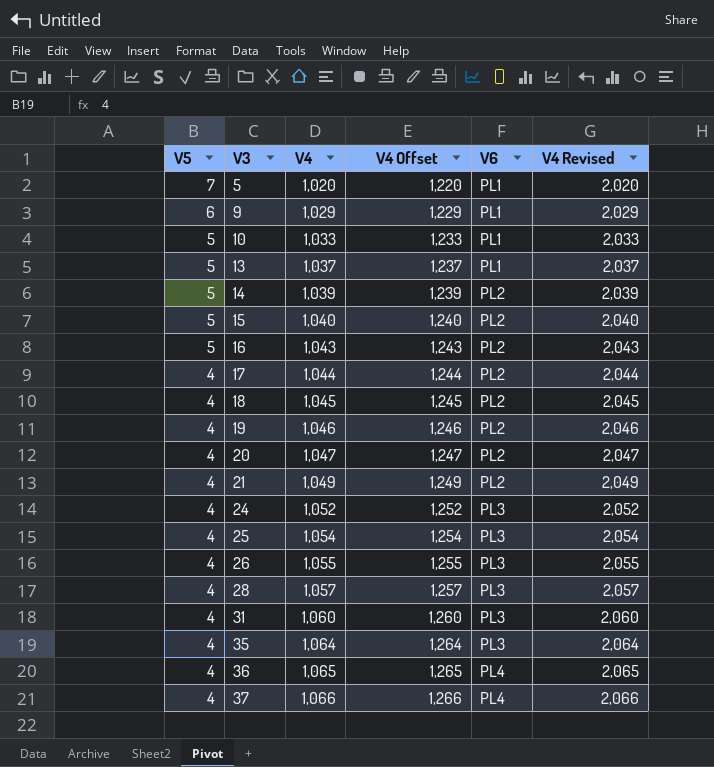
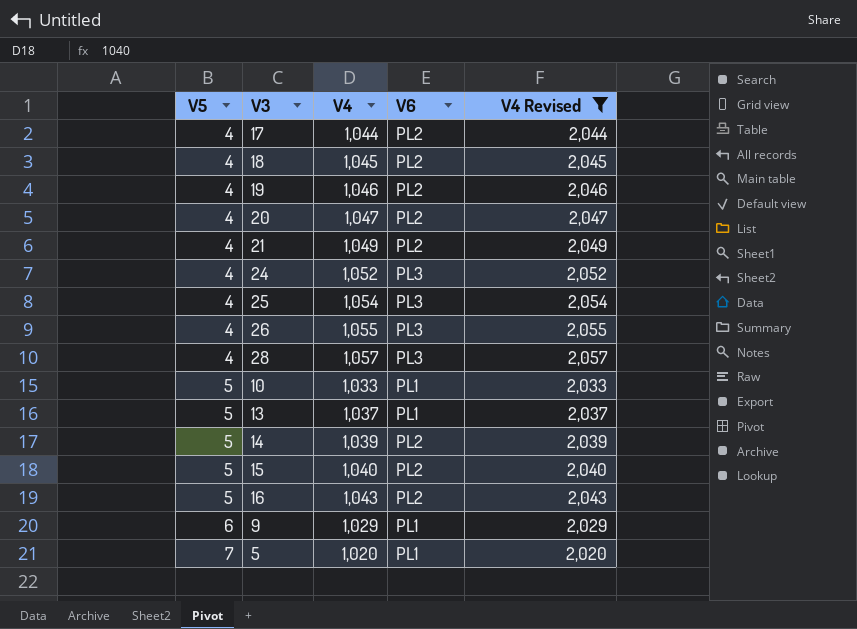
filter: none -> V4 Revised <= 2,057
row order: V5 descending -> V5 ascending
column V4 Offset | formula: [V4] + 200 -> none

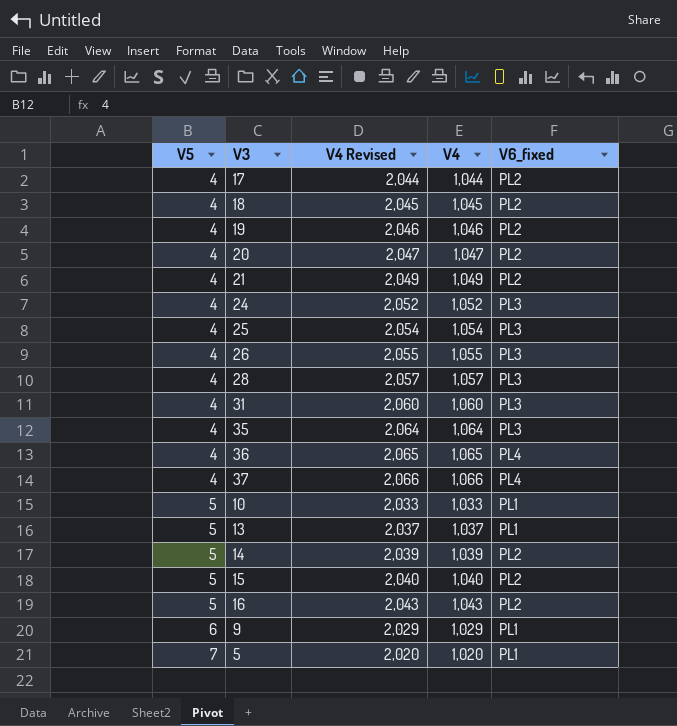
filter: V4 Revised <= 2,057 -> none
column V4 Revised | position: 5 -> 3
column name: V6 -> V6_fixed

